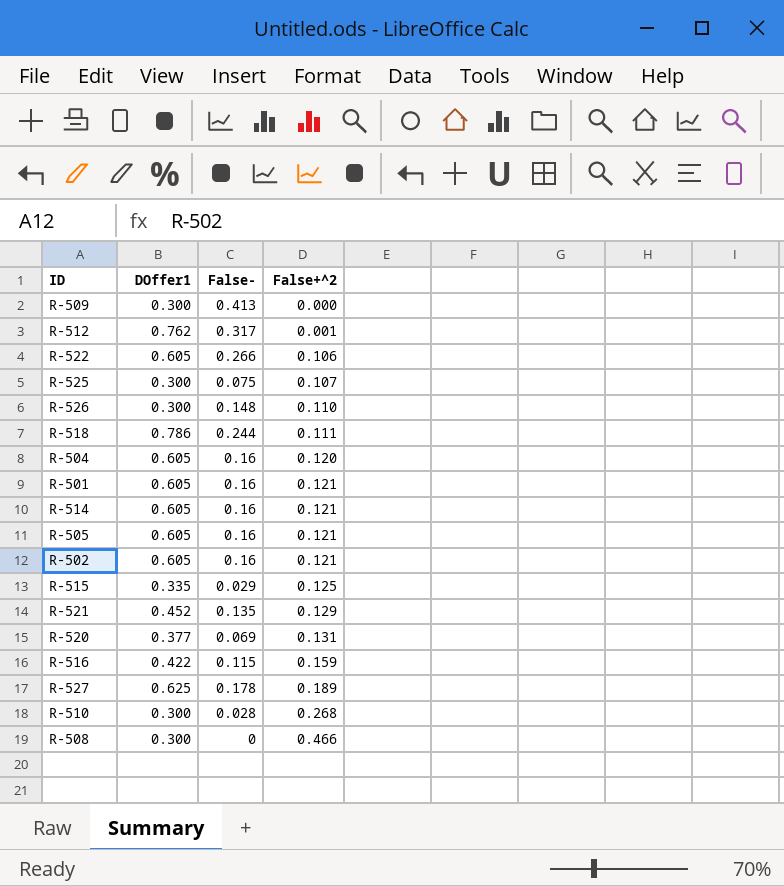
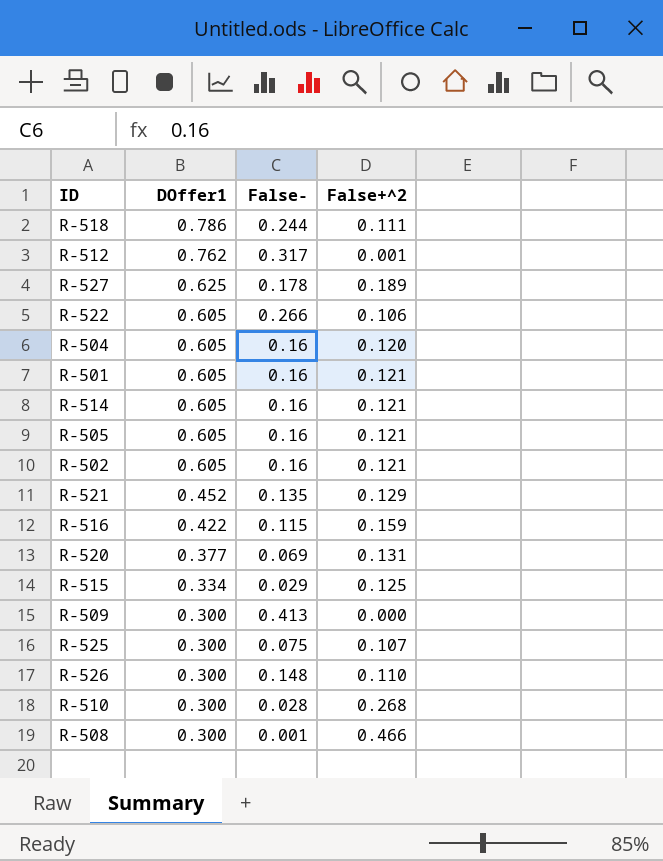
row order: False+^2 ascending -> DOffer1 descending
R-515 | DOffer1: 0.335 -> 0.334
R-508 | False-: 0 -> 0.001

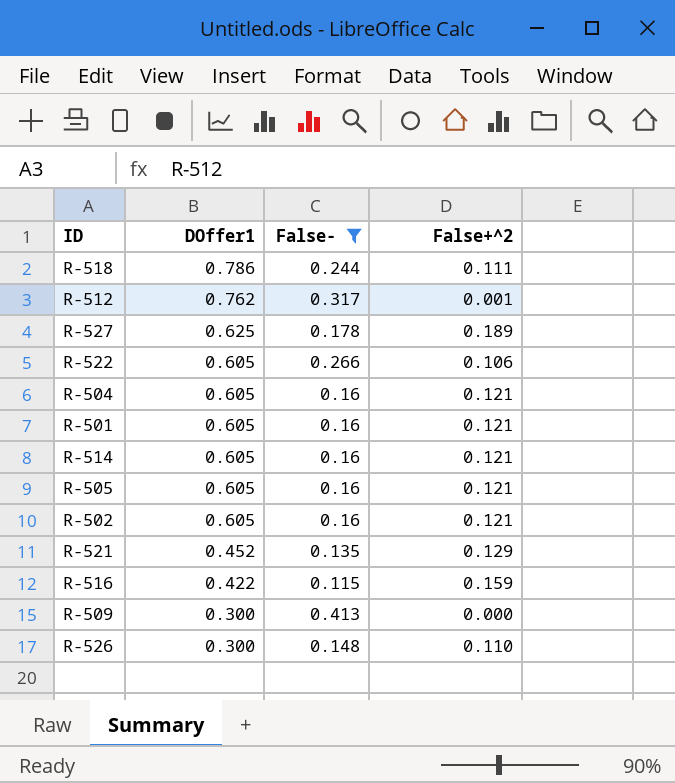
filter: none -> False- >= 0.115
R-504 | False+^2: 0.120 -> 0.121

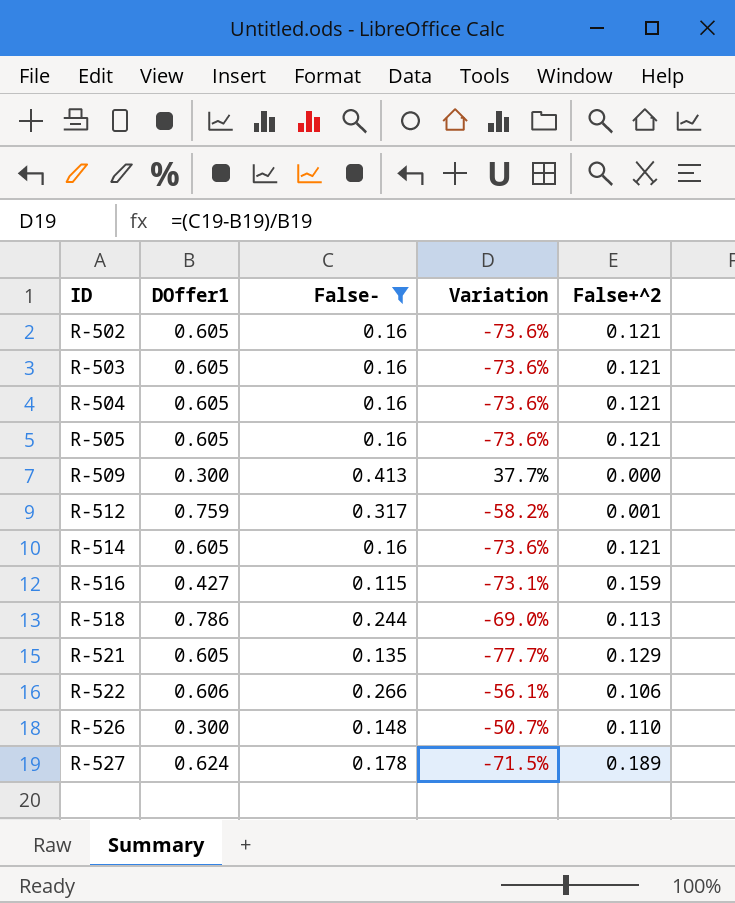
row order: DOffer1 descending -> ID ascending
column Variation | formula: none -> ([False-] - [DOffer1]) / [DOffer1]
row R-501: 0.605 | 0.16 | 0.121 -> none
row R-503: none -> 0.605 | 0.16 | -73.6% | 0.121
R-512 | DOffer1: 0.762 -> 0.759
R-516 | DOffer1: 0.422 -> 0.427
R-518 | False+^2: 0.111 -> 0.113
R-521 | DOffer1: 0.452 -> 0.605
R-522 | DOffer1: 0.605 -> 0.606
R-527 | DOffer1: 0.625 -> 0.624

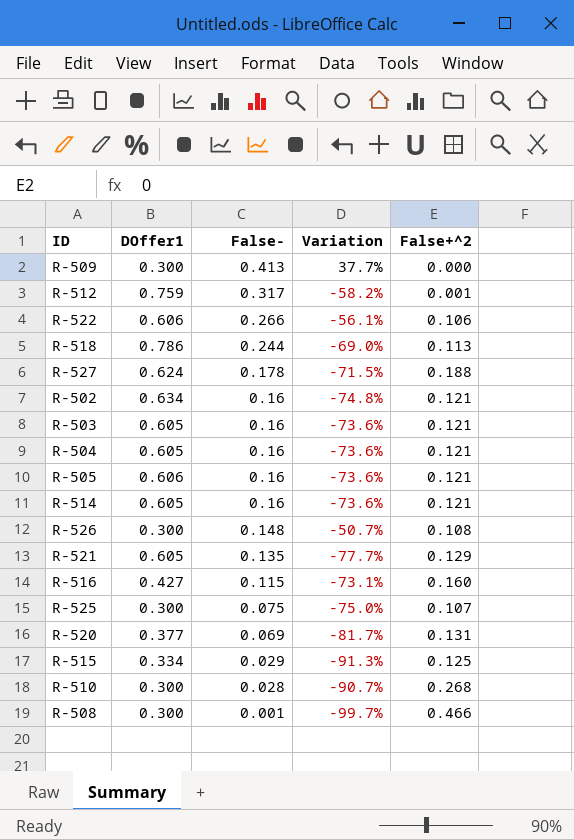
filter: False- >= 0.115 -> none
row order: ID ascending -> False- descending
R-527 | False+^2: 0.189 -> 0.188
R-502 | DOffer1: 0.605 -> 0.634
R-502 | Variation: -73.6% -> -74.8%
R-505 | DOffer1: 0.605 -> 0.606
R-526 | False+^2: 0.110 -> 0.108
R-516 | False+^2: 0.159 -> 0.160

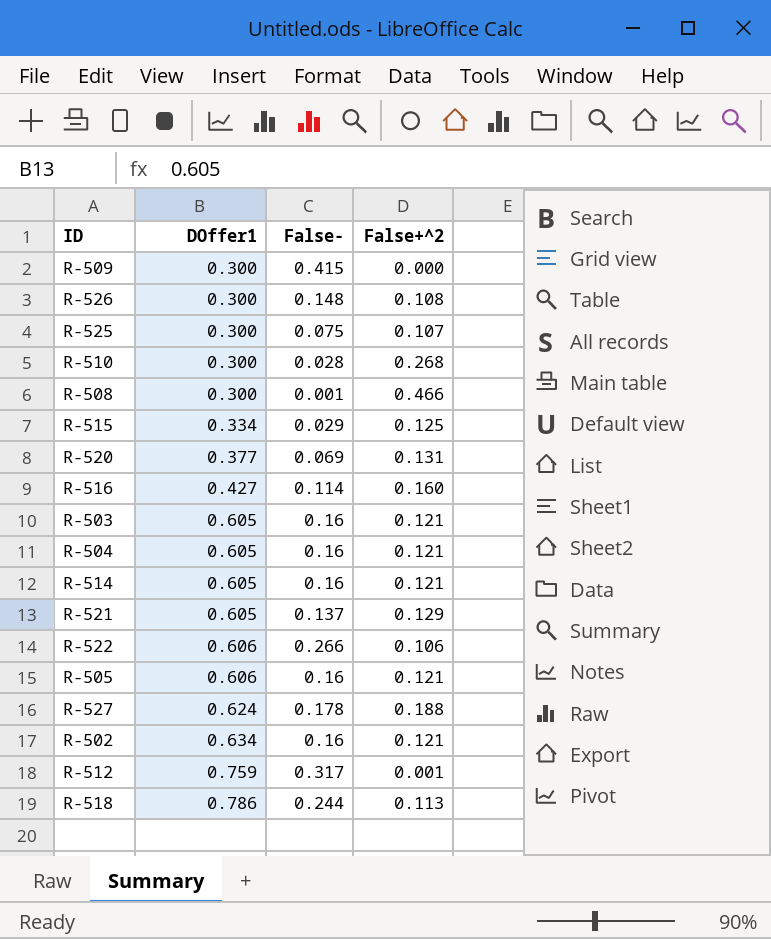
row order: False- descending -> DOffer1 ascending
column Variation | formula: ([False-] - [DOffer1]) / [DOffer1] -> none
R-509 | False-: 0.413 -> 0.415
R-516 | False-: 0.115 -> 0.114
R-521 | False-: 0.135 -> 0.137

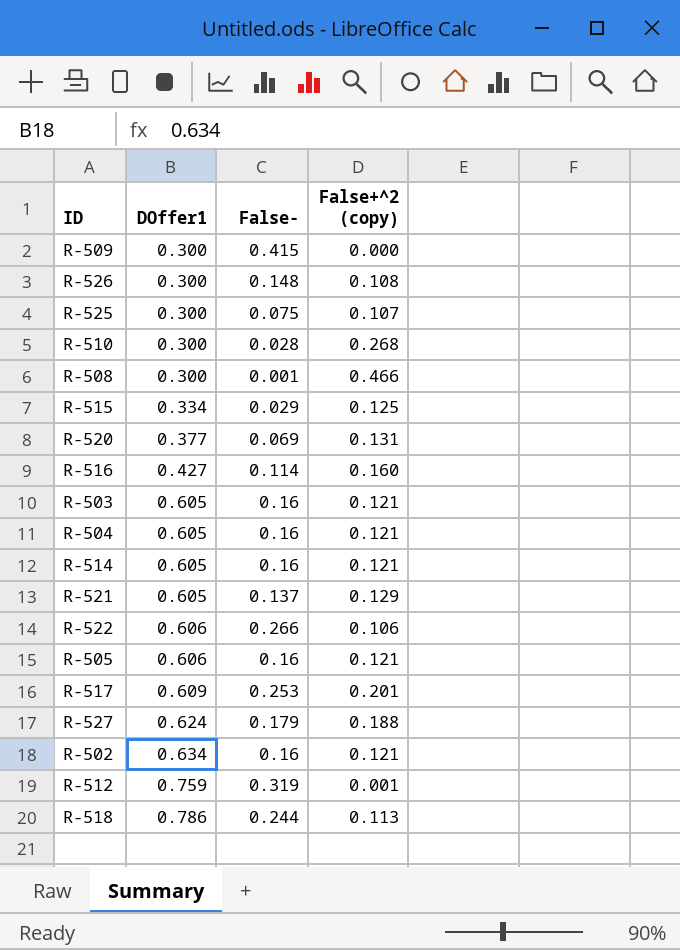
column name: False+^2 -> False+^2 (copy)
row R-517: none -> 0.609 | 0.253 | 0.201
R-527 | False-: 0.178 -> 0.179
R-512 | False-: 0.317 -> 0.319

